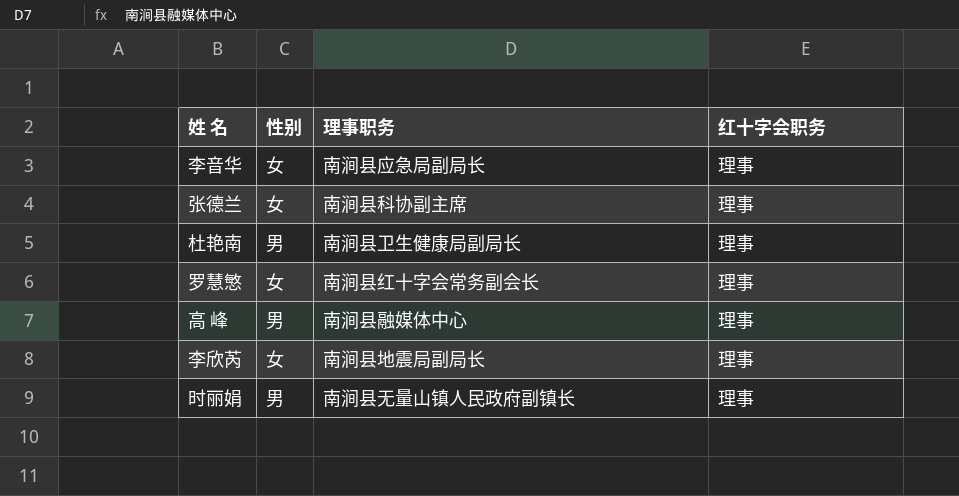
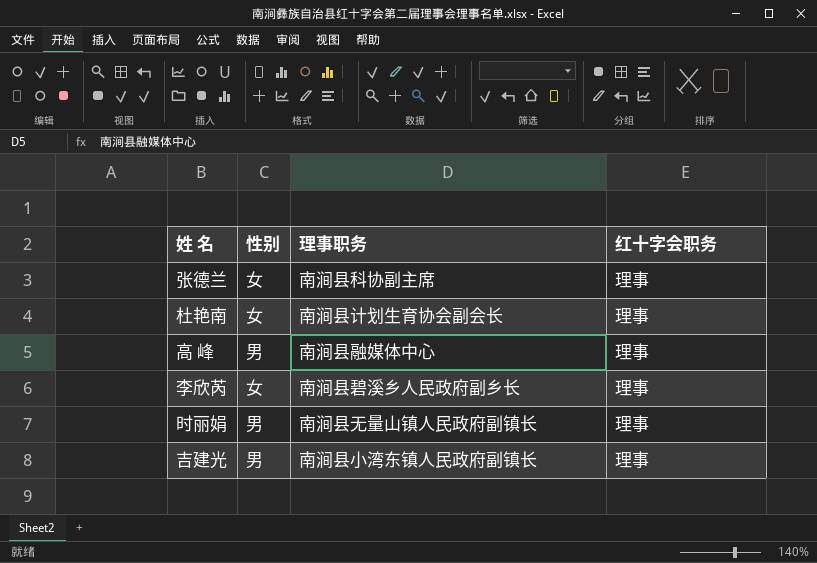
row 李音华: 女 | 南涧县应急局副局长 | 理事 -> none
row 罗慧慜: 女 | 南涧县红十字会常务副会长 | 理事 -> none
杜艳南 | 性别: 男 -> 女
杜艳南 | 理事职务: 南涧县卫生健康局副局长 -> 南涧县计划生育协会副会长
李欣芮 | 理事职务: 南涧县地震局副局长 -> 南涧县碧溪乡人民政府副乡长
row 吉建光: none -> 男 | 南涧县小湾东镇人民政府副镇长 | 理事

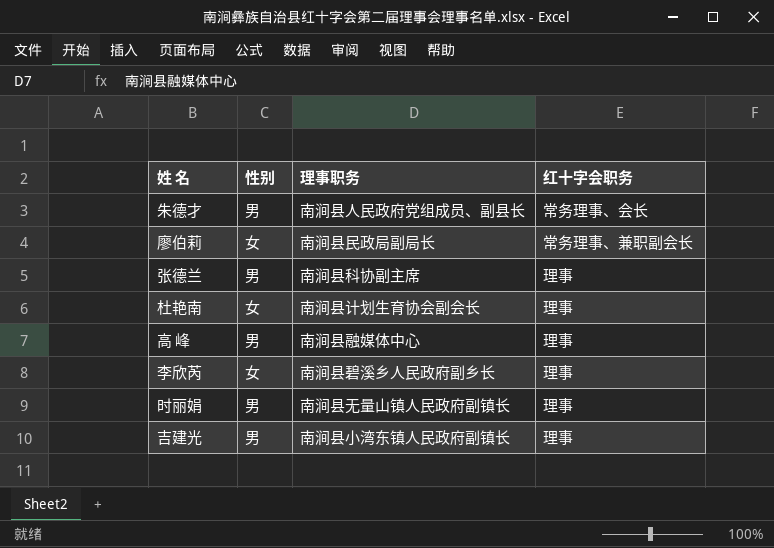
row 朱德才: none -> 男 | 南涧县人民政府党组成员、副县长 | 常务理事、会长
row 廖伯莉: none -> 女 | 南涧县民政局副局长 | 常务理事、兼职副会长
张德兰 | 性别: 女 -> 男

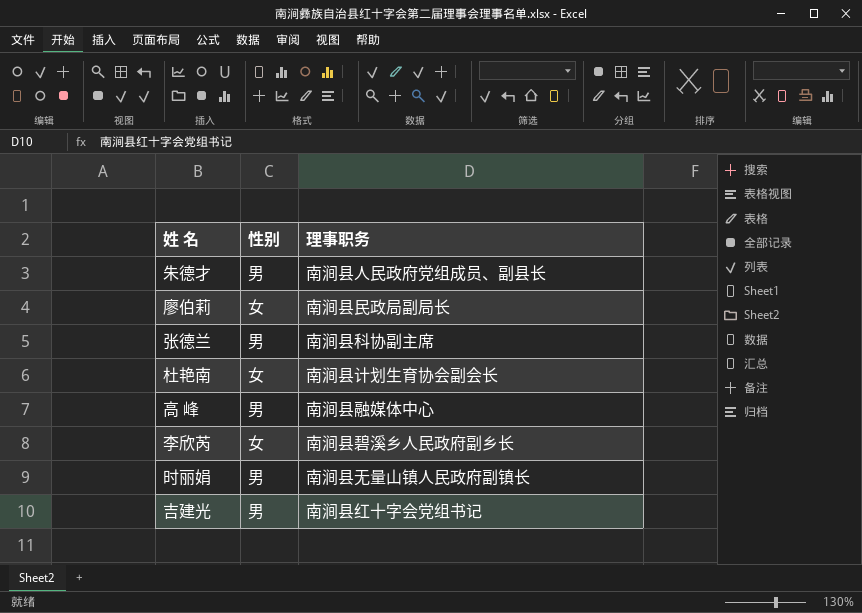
column 红十字会职务 | position: 4 -> none
吉建光 | 理事职务: 南涧县小湾东镇人民政府副镇长 -> 南涧县红十字会党组书记

